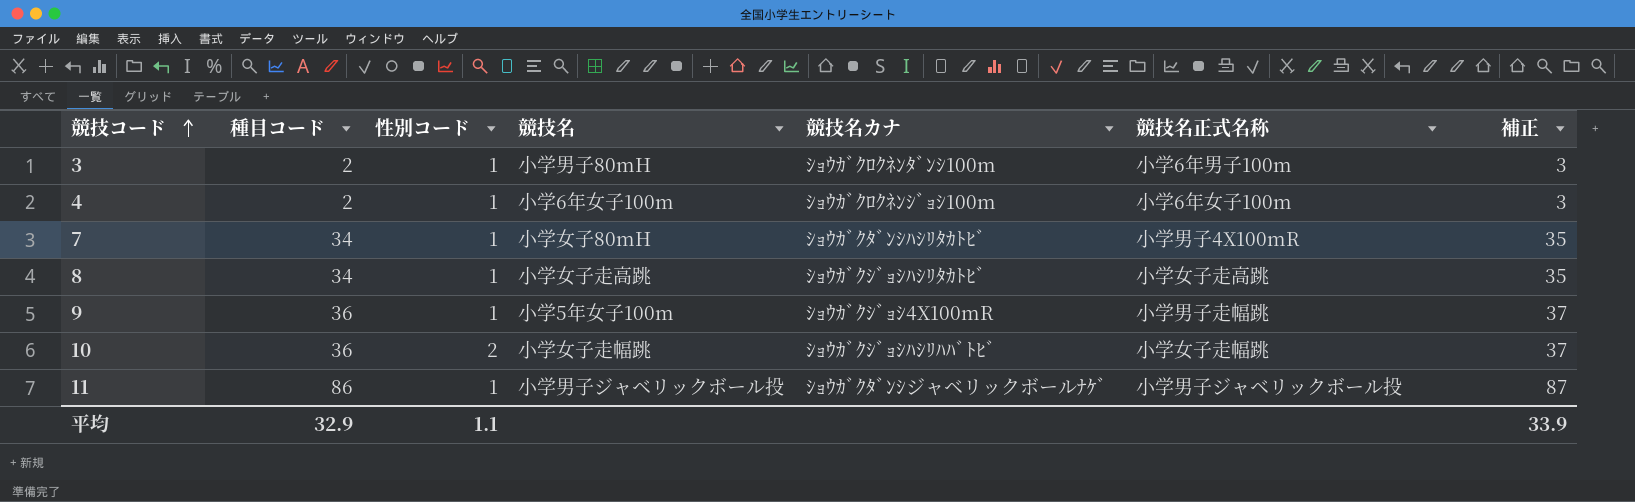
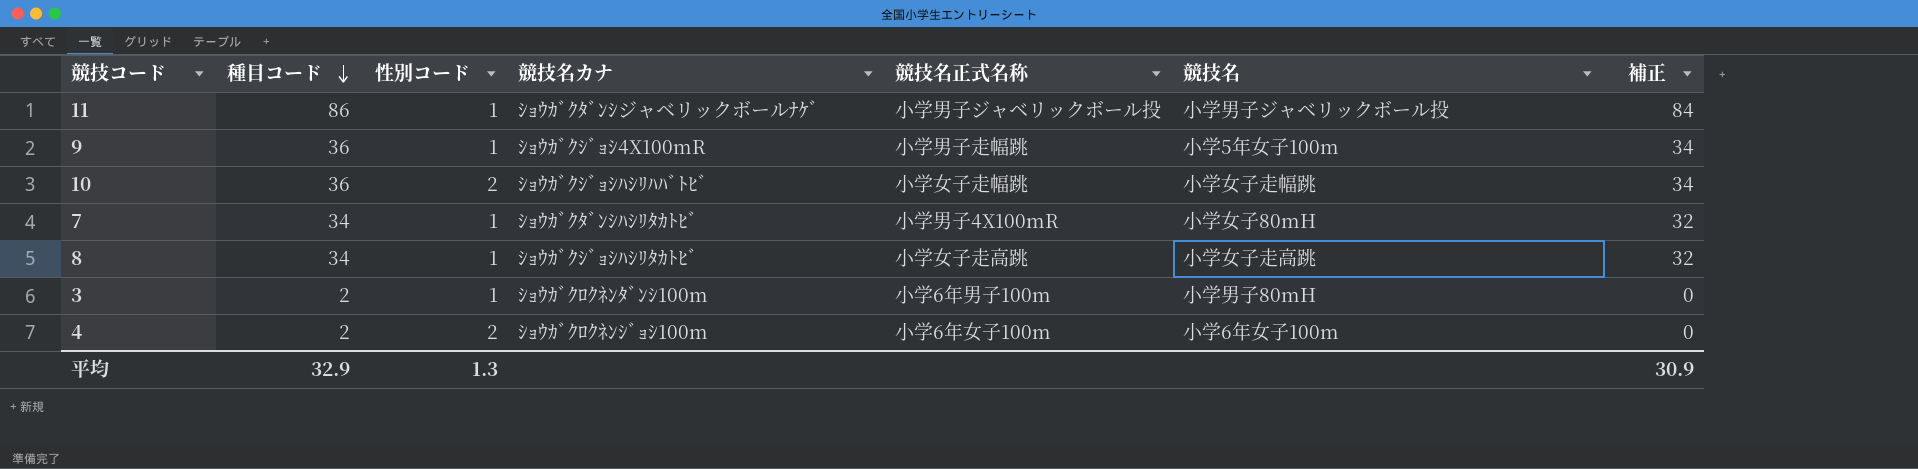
row order: 競技コード ascending -> 種目コード descending
column 競技名 | position: 4 -> 6
column 補正 | formula: [種目コード] + 1 -> [種目コード] - 2
4 | 性別コード: 1 -> 2
平均 | 性別コード: 1.1 -> 1.3
平均 | 補正: 33.9 -> 30.9

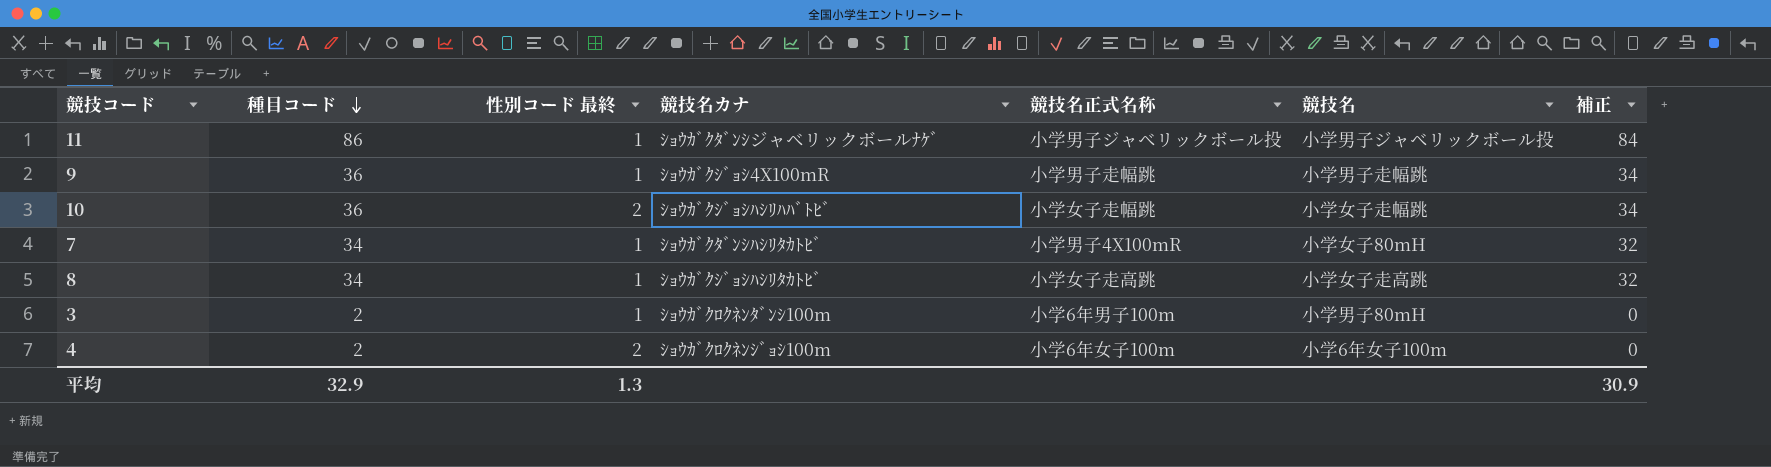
column name: 性別コード -> 性別コード 最終
9 | 競技名: 小学5年女子100m -> 小学男子走幅跳

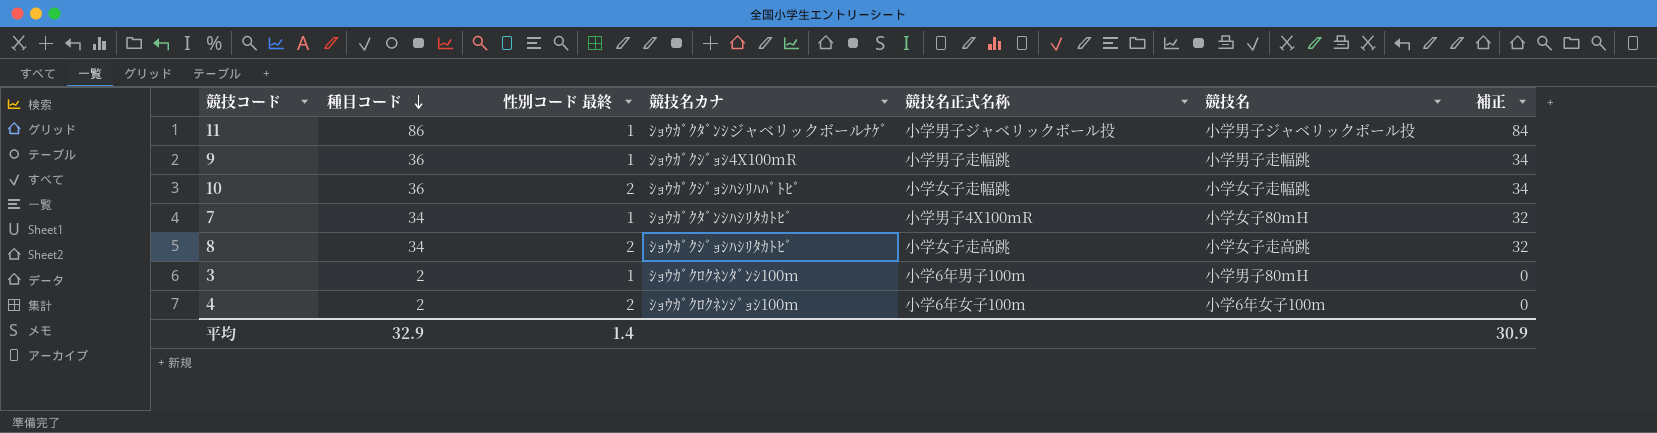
8 | 性別コード 最終: 1 -> 2
平均 | 性別コード 最終: 1.3 -> 1.4

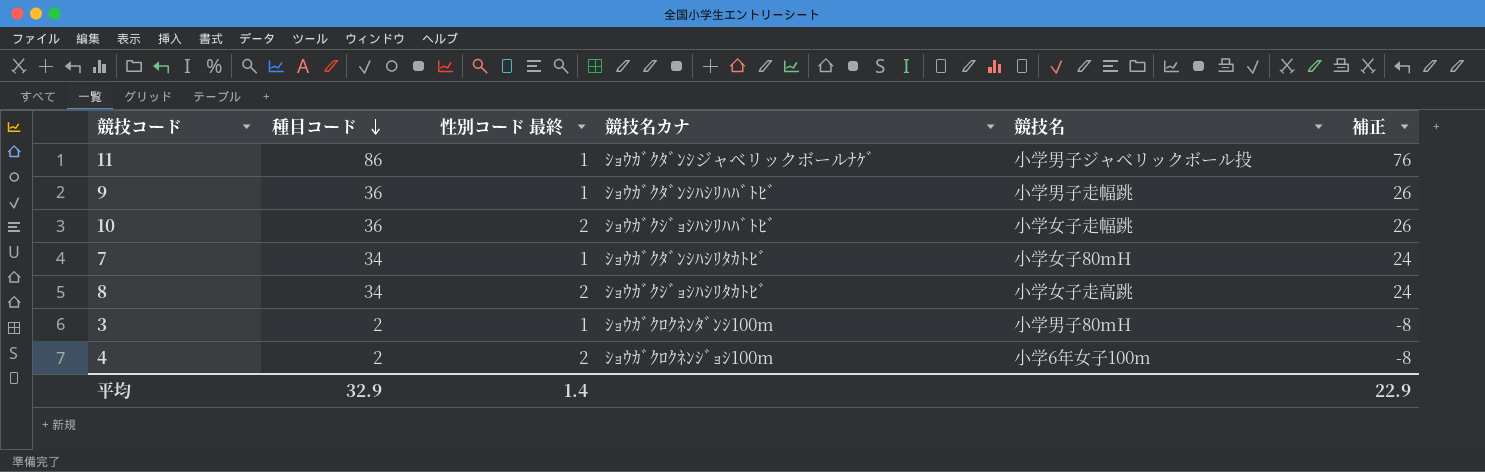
column 競技名正式名称 | position: 5 -> none
column 補正 | formula: [種目コード] - 2 -> [種目コード] - 10
9 | 競技名カナ: ｼｮｳｶﾞｸｼﾞｮｼ4X100mR -> ｼｮｳｶﾞｸﾀﾞﾝｼﾊｼﾘﾊﾊﾞﾄﾋﾞ
平均 | 補正: 30.9 -> 22.9

